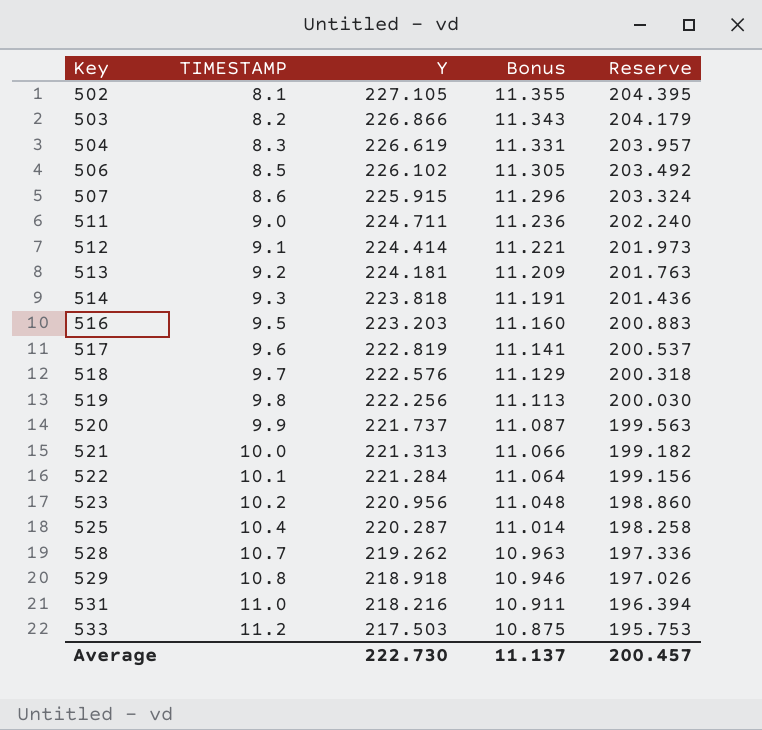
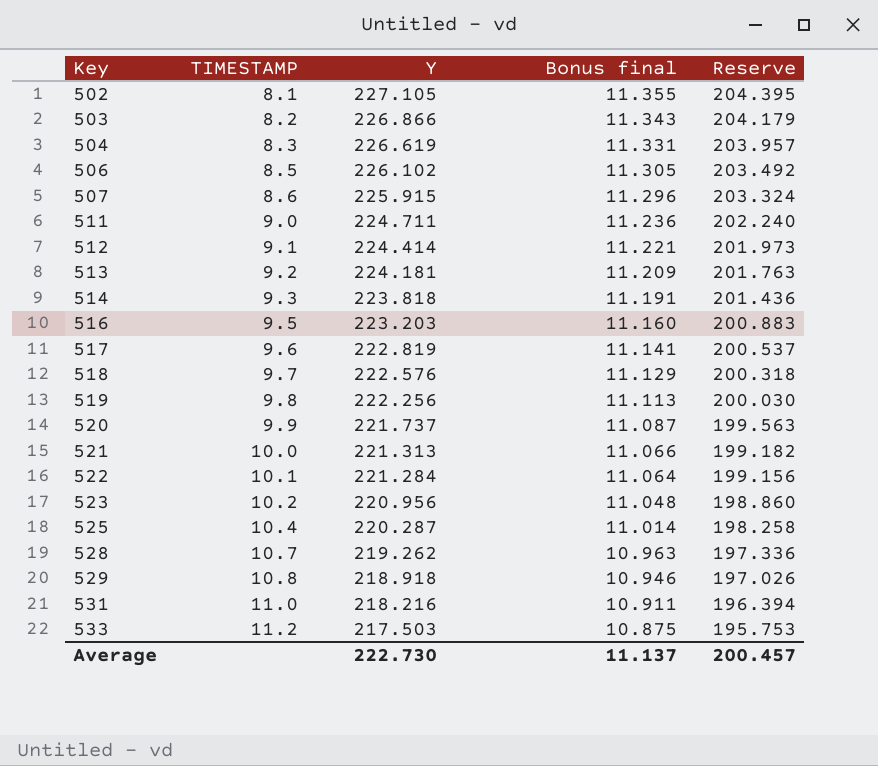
column name: Bonus -> Bonus final

